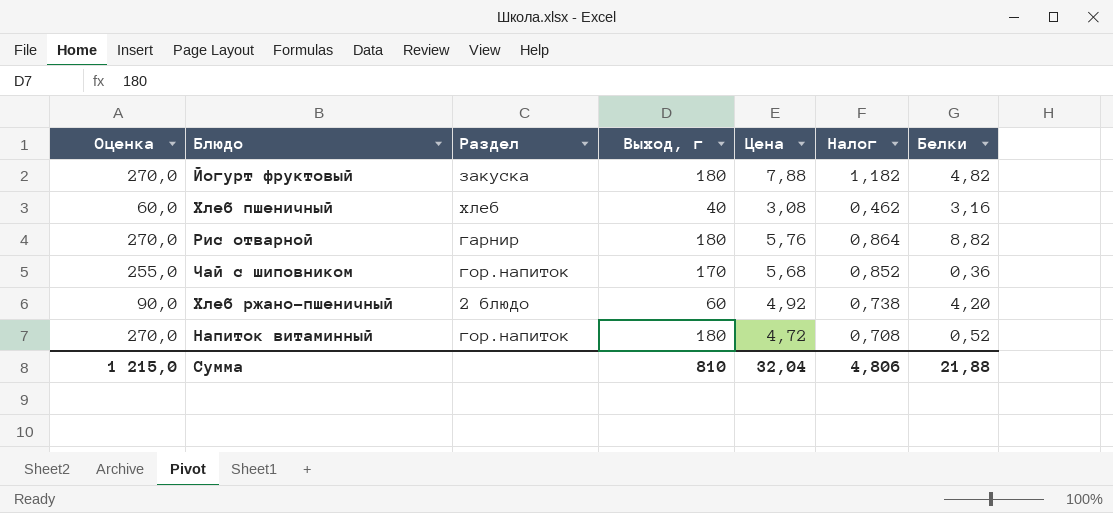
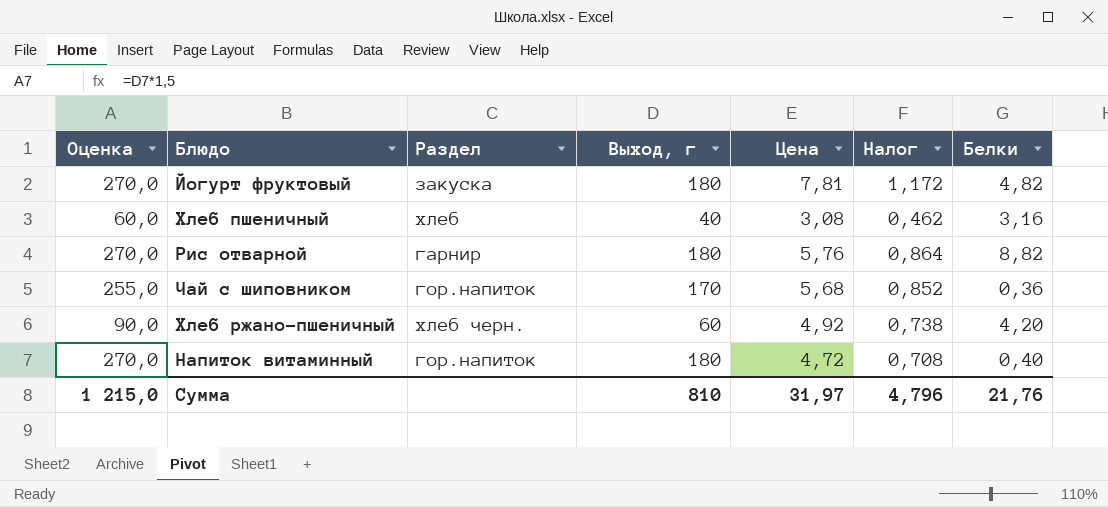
Йогурт фруктовый | Цена: 7,88 -> 7,81
Йогурт фруктовый | Налог: 1,182 -> 1,172
Хлеб ржано-пшеничный | Раздел: 2 блюдо -> хлеб черн.
Напиток витаминный | Белки: 0,52 -> 0,40
Сумма | Цена: 32,04 -> 31,97
Сумма | Налог: 4,806 -> 4,796
Сумма | Белки: 21,88 -> 21,76

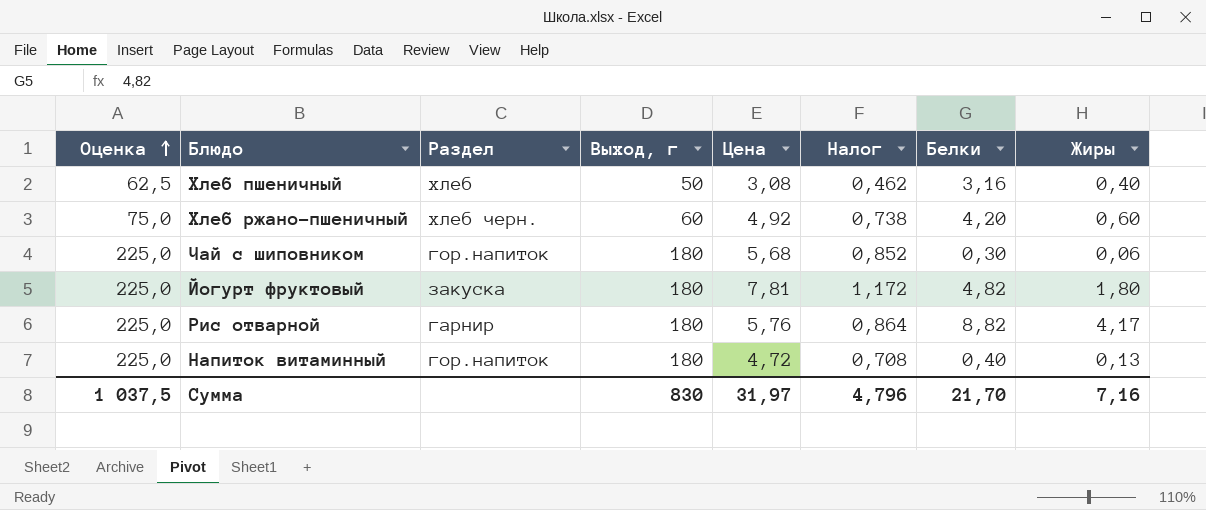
row order: none -> Оценка ascending
column Оценка | formula: [Выход, г] * 1,5 -> [Выход, г] * 1,25
column Жиры | position: none -> 8
Хлеб пшеничный | Выход, г: 40 -> 50
Чай с шиповником | Выход, г: 170 -> 180
Чай с шиповником | Белки: 0,36 -> 0,30
Сумма | Оценка: 1 215,0 -> 1 037,5
Сумма | Выход, г: 810 -> 830
Сумма | Белки: 21,76 -> 21,70

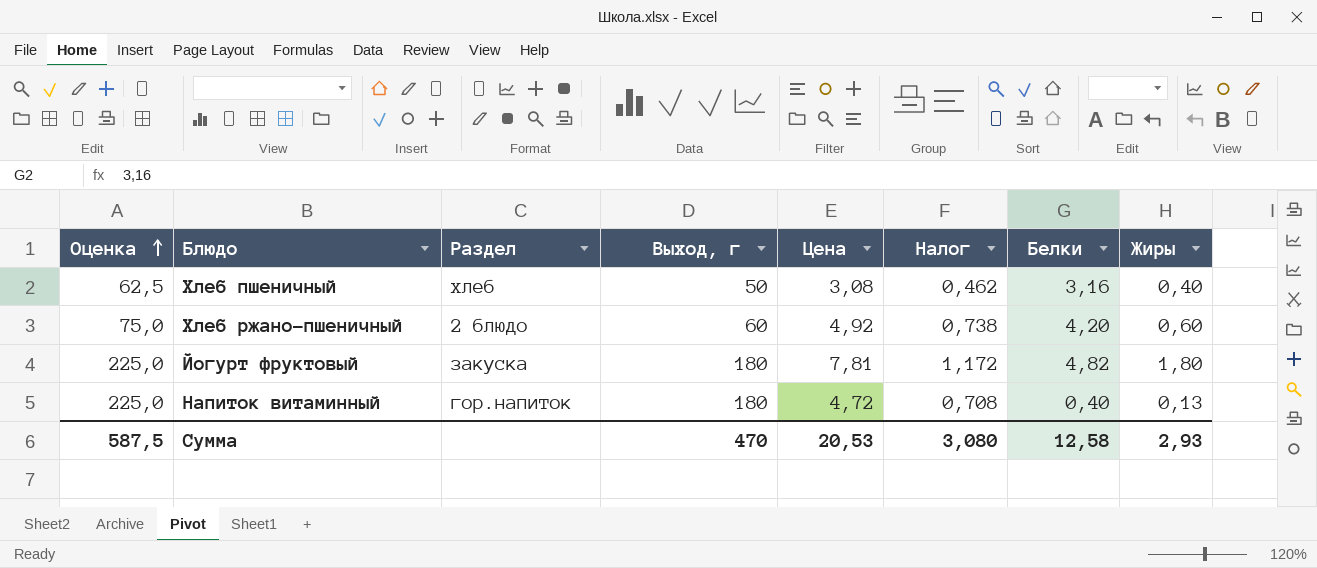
row Чай с шиповником: 225,0 | гор.напиток | 180 | 5,68 | 0,852 | 0,30 | 0,06 -> none
row Рис отварной: 225,0 | гарнир | 180 | 5,76 | 0,864 | 8,82 | 4,17 -> none
Хлеб ржано-пшеничный | Раздел: хлеб черн. -> 2 блюдо
Сумма | Оценка: 1 037,5 -> 587,5
Сумма | Выход, г: 830 -> 470
Сумма | Цена: 31,97 -> 20,53
Сумма | Налог: 4,796 -> 3,080
Сумма | Белки: 21,70 -> 12,58
Сумма | Жиры: 7,16 -> 2,93

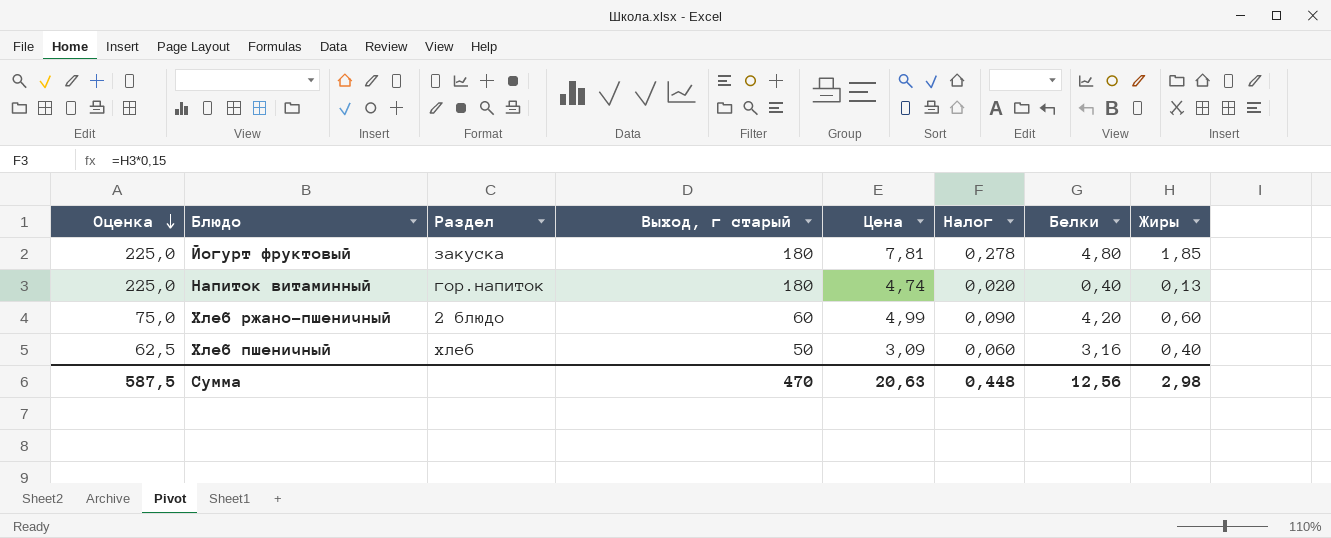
row order: Оценка ascending -> Оценка descending
column name: Выход, г -> Выход, г старый
column Налог | formula: [Цена] * 0,15 -> [Жиры] * 0,15
Йогурт фруктовый | Белки: 4,82 -> 4,80
Йогурт фруктовый | Жиры: 1,80 -> 1,85
Напиток витаминный | Цена: 4,72 -> 4,74
Хлеб ржано-пшеничный | Цена: 4,92 -> 4,99
Хлеб пшеничный | Цена: 3,08 -> 3,09
Сумма | Цена: 20,53 -> 20,63
Сумма | Налог: 3,080 -> 0,448
Сумма | Белки: 12,58 -> 12,56
Сумма | Жиры: 2,93 -> 2,98

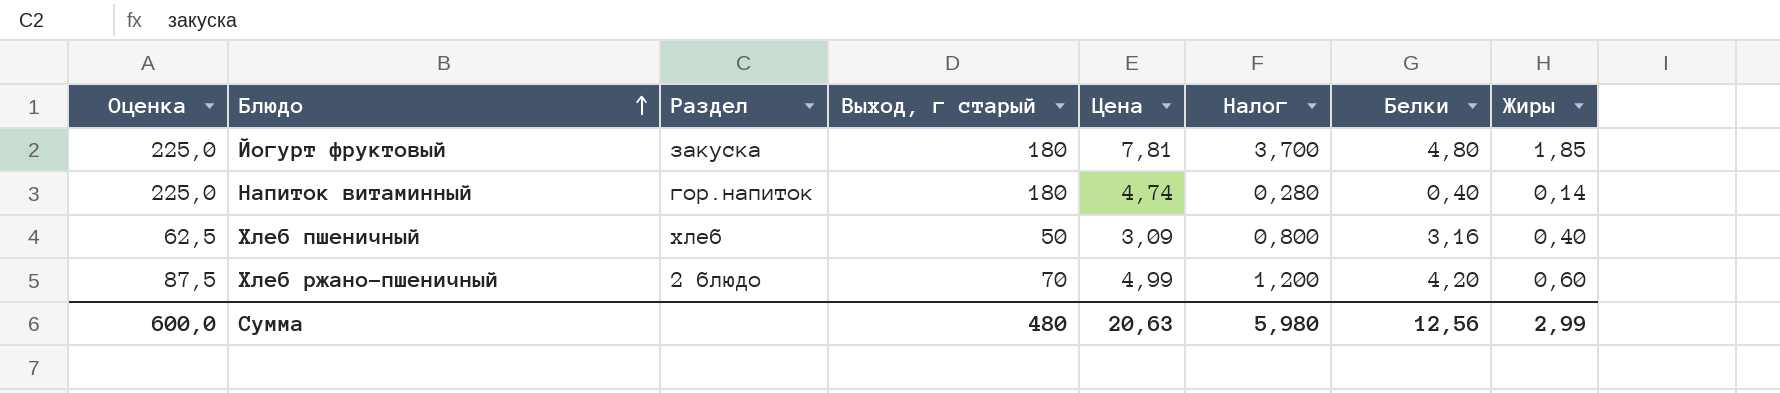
row order: Оценка descending -> Блюдо ascending
column Налог | formula: [Жиры] * 0,15 -> [Жиры] * 2
Напиток витаминный | Жиры: 0,13 -> 0,14
Хлеб ржано-пшеничный | Оценка: 75,0 -> 87,5
Хлеб ржано-пшеничный | Выход, г старый: 60 -> 70
Сумма | Оценка: 587,5 -> 600,0
Сумма | Выход, г старый: 470 -> 480
Сумма | Налог: 0,448 -> 5,980
Сумма | Жиры: 2,98 -> 2,99

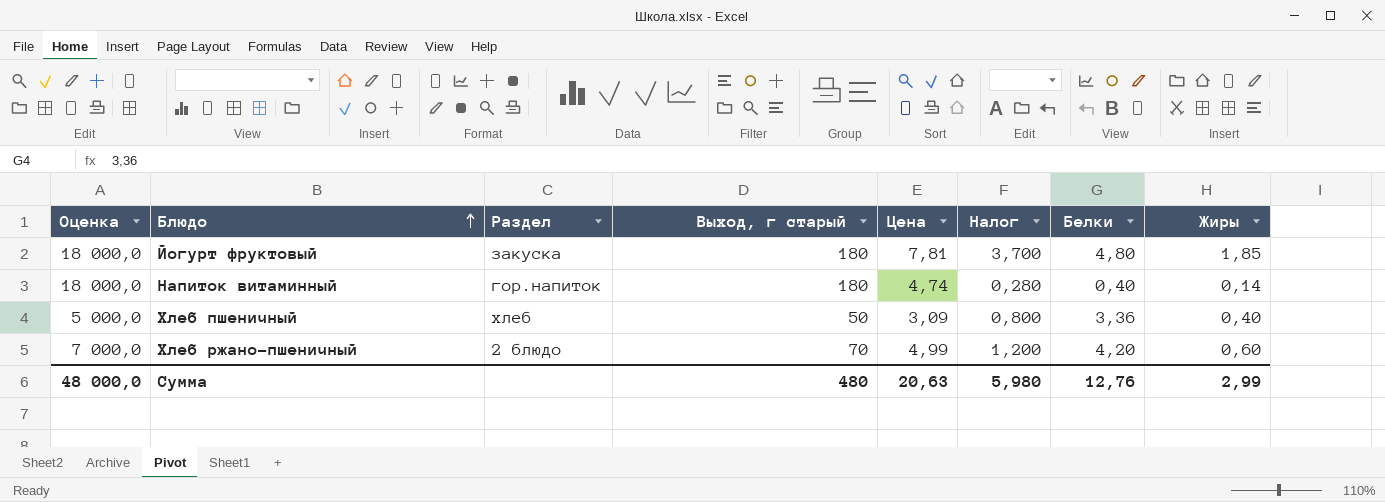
column Оценка | formula: [Выход, г старый] * 1,25 -> [Выход, г старый] * 100
Хлеб пшеничный | Белки: 3,16 -> 3,36
Сумма | Оценка: 600,0 -> 48 000,0
Сумма | Белки: 12,56 -> 12,76

